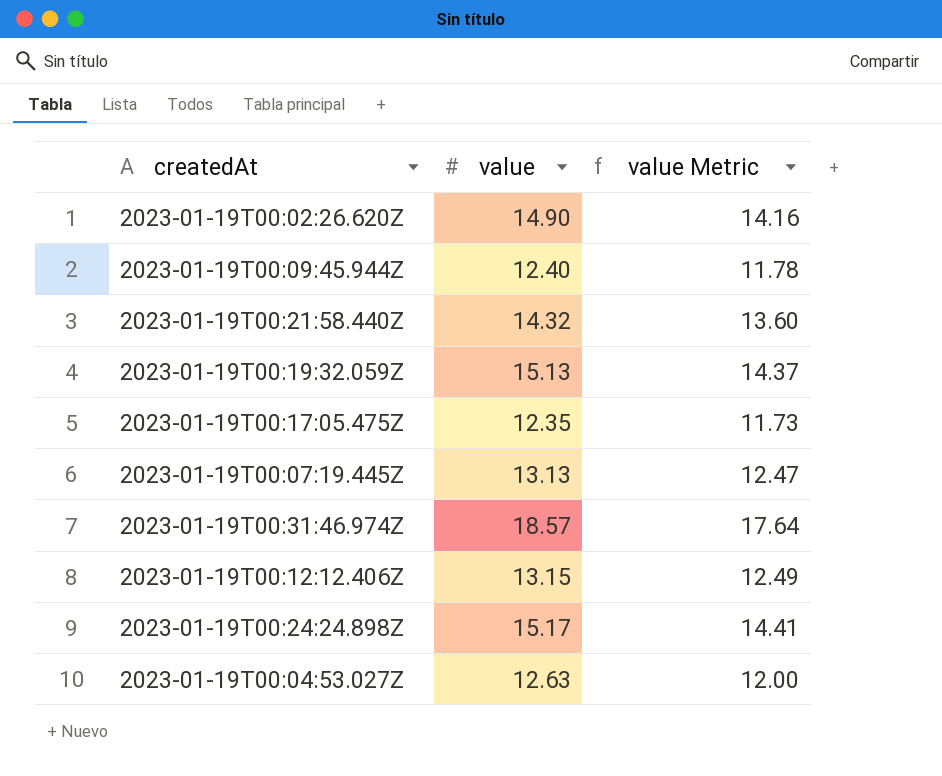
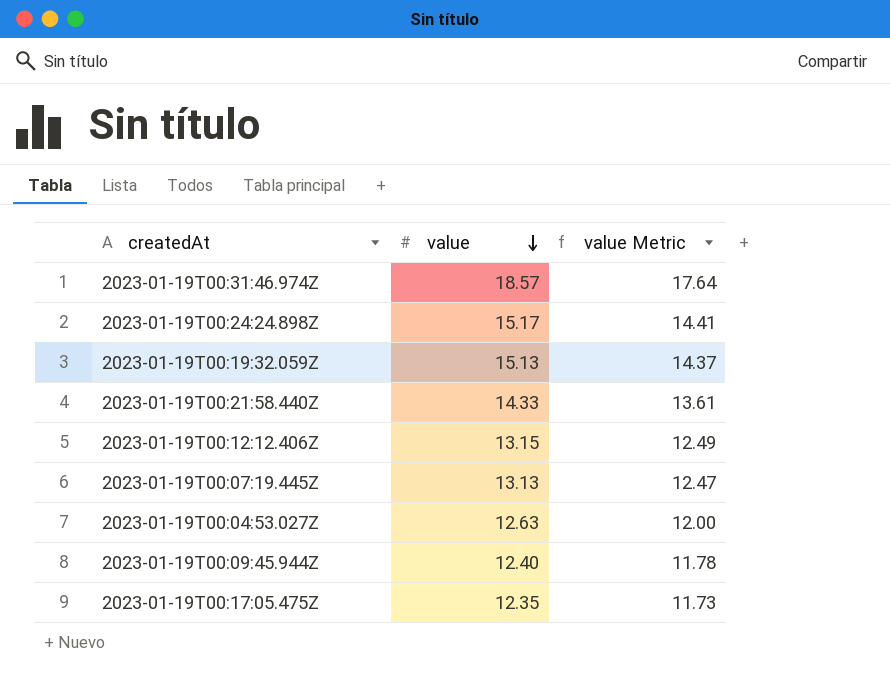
row order: none -> value descending
row 2023-01-19T00:02:26.620Z: 14.90 | 14.16 -> none
2023-01-19T00:21:58.440Z | value: 14.32 -> 14.33
2023-01-19T00:21:58.440Z | value Metric: 13.60 -> 13.61

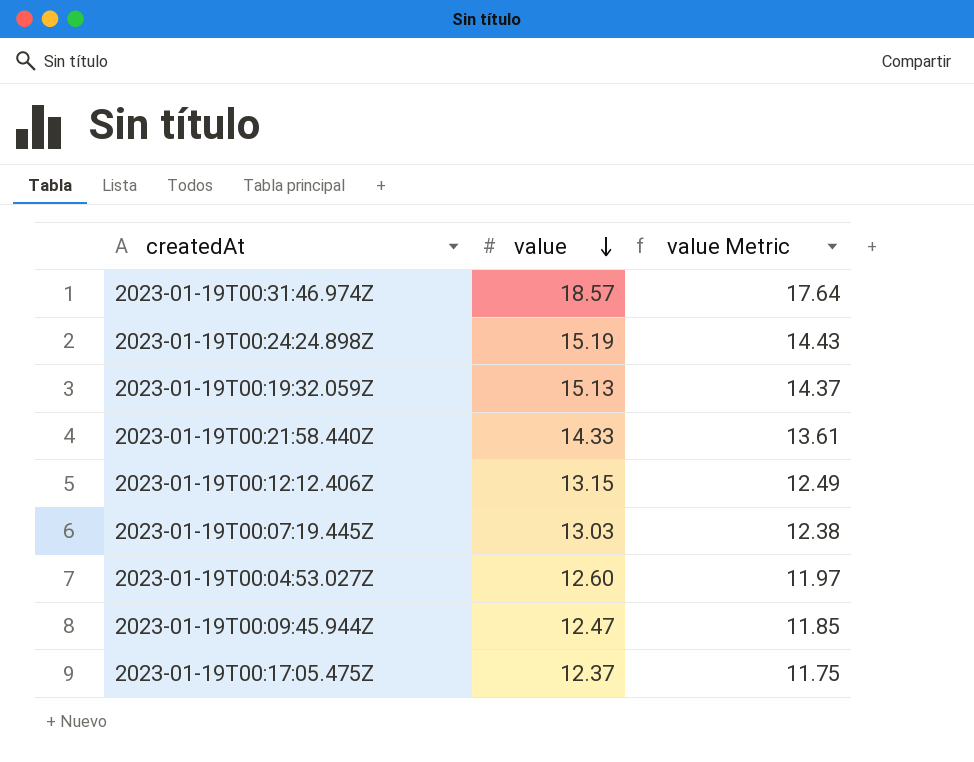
2023-01-19T00:24:24.898Z | value: 15.17 -> 15.19
2023-01-19T00:24:24.898Z | value Metric: 14.41 -> 14.43
2023-01-19T00:07:19.445Z | value: 13.13 -> 13.03
2023-01-19T00:07:19.445Z | value Metric: 12.47 -> 12.38
2023-01-19T00:04:53.027Z | value: 12.63 -> 12.60
2023-01-19T00:04:53.027Z | value Metric: 12.00 -> 11.97
2023-01-19T00:09:45.944Z | value: 12.40 -> 12.47
2023-01-19T00:09:45.944Z | value Metric: 11.78 -> 11.85
2023-01-19T00:17:05.475Z | value: 12.35 -> 12.37
2023-01-19T00:17:05.475Z | value Metric: 11.73 -> 11.75

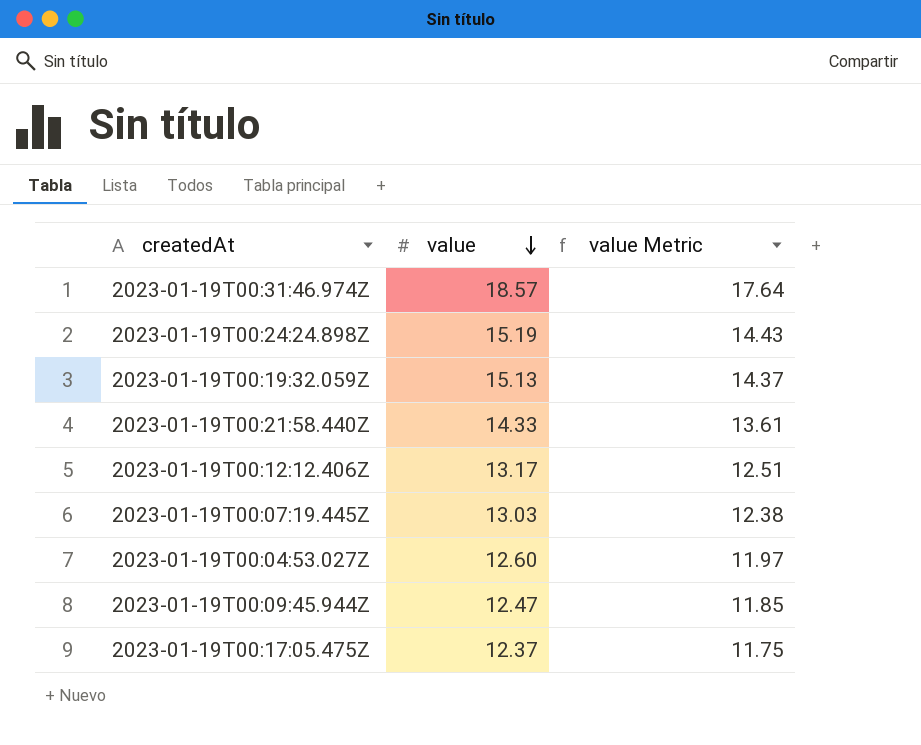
2023-01-19T00:12:12.406Z | value: 13.15 -> 13.17
2023-01-19T00:12:12.406Z | value Metric: 12.49 -> 12.51

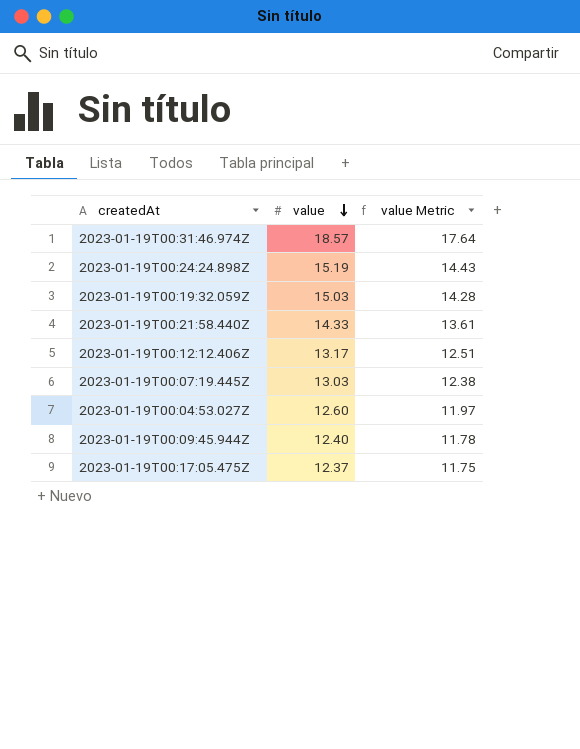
2023-01-19T00:19:32.059Z | value: 15.13 -> 15.03
2023-01-19T00:19:32.059Z | value Metric: 14.37 -> 14.28
2023-01-19T00:09:45.944Z | value: 12.47 -> 12.40
2023-01-19T00:09:45.944Z | value Metric: 11.85 -> 11.78

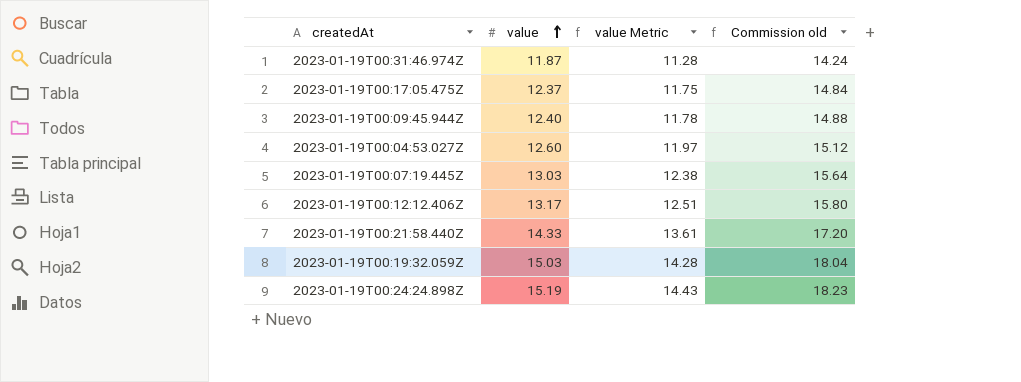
row order: value descending -> value ascending
column Commission old | formula: none -> [value] * 1.2
2023-01-19T00:31:46.974Z | value: 18.57 -> 11.87
2023-01-19T00:31:46.974Z | value Metric: 17.64 -> 11.28

